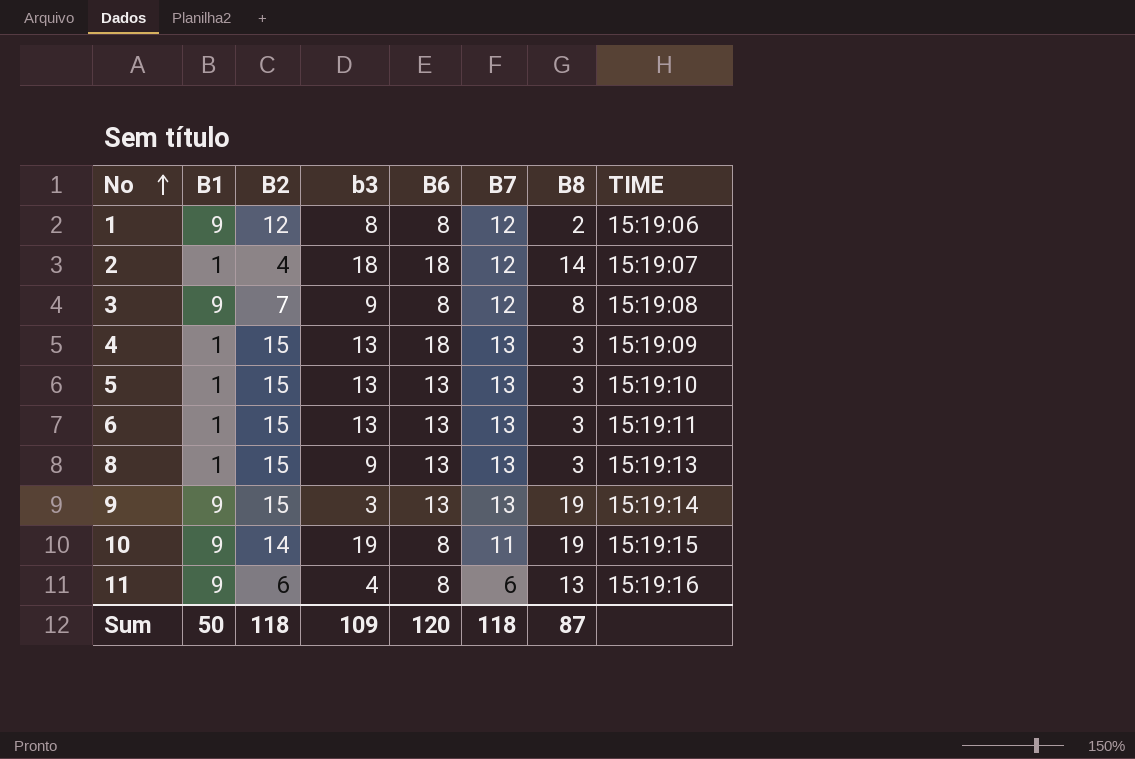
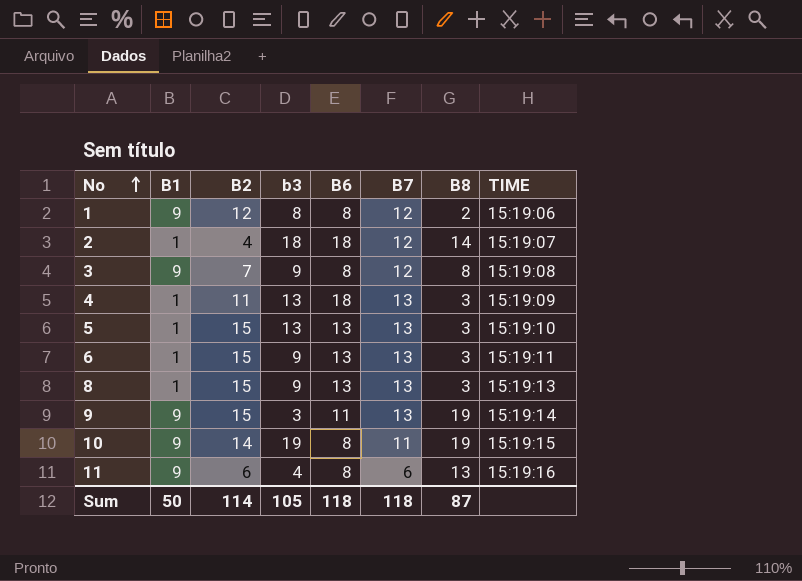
4 | B2: 15 -> 11
6 | b3: 13 -> 9
9 | B6: 13 -> 11
Sum | B2: 118 -> 114
Sum | b3: 109 -> 105
Sum | B6: 120 -> 118

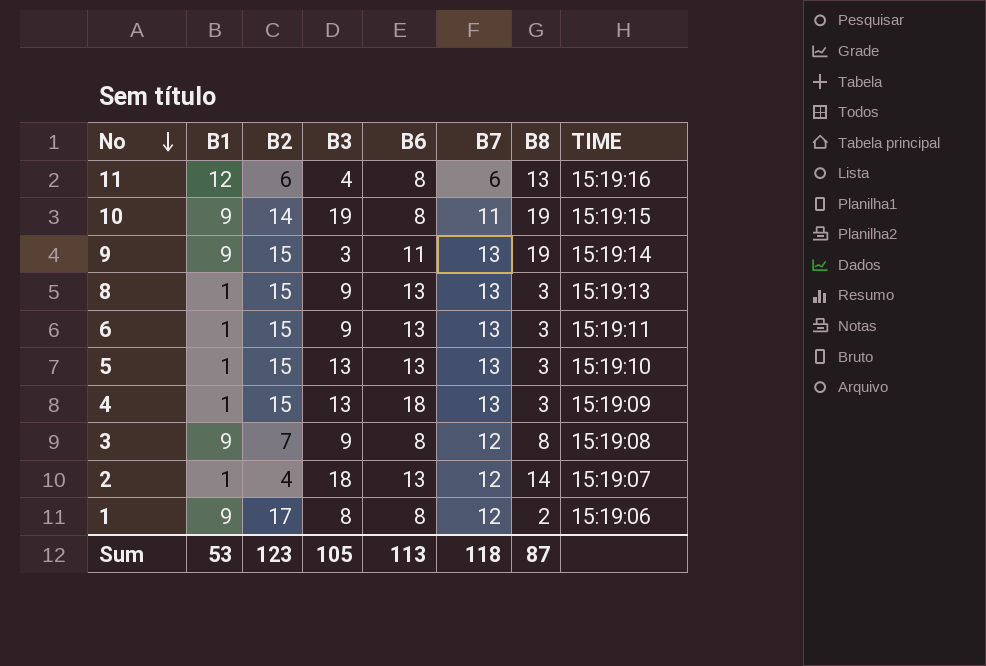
row order: No ascending -> No descending
column name: b3 -> B3
11 | B1: 9 -> 12
4 | B2: 11 -> 15
2 | B6: 18 -> 13
1 | B2: 12 -> 17
Sum | B1: 50 -> 53
Sum | B2: 114 -> 123
Sum | B6: 118 -> 113

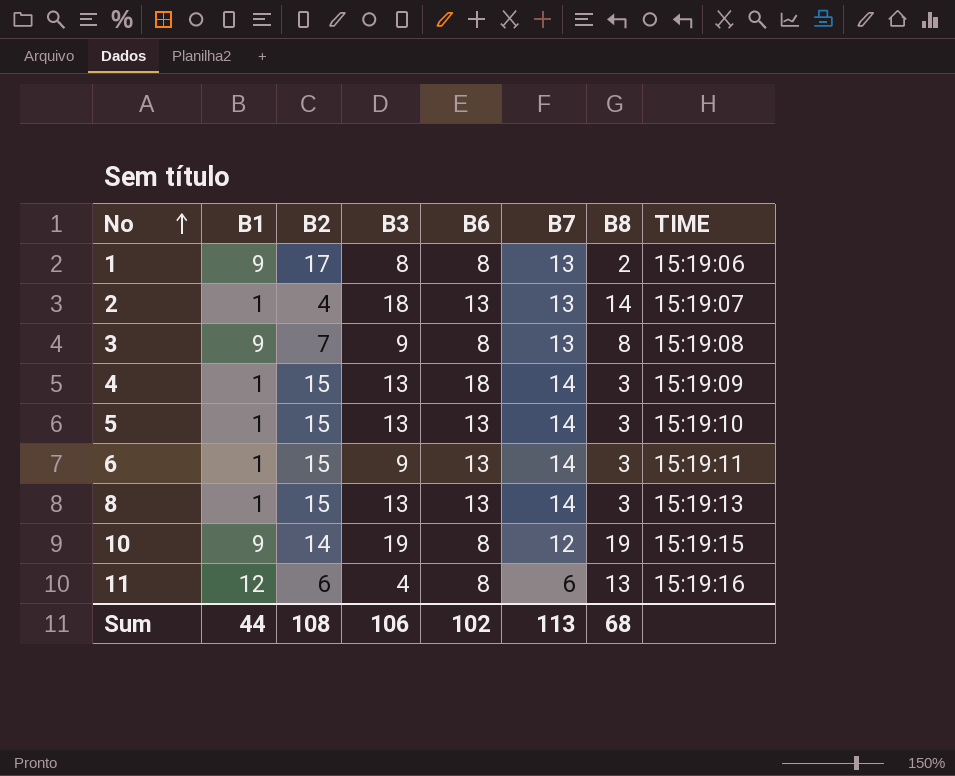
row order: No descending -> No ascending
row 9: 9 | 15 | 3 | 11 | 13 | 19 | 15:19:14 -> none
1 | B7: 12 -> 13
2 | B7: 12 -> 13
3 | B7: 12 -> 13
4 | B7: 13 -> 14
5 | B7: 13 -> 14
6 | B7: 13 -> 14
8 | B3: 9 -> 13
8 | B7: 13 -> 14
10 | B7: 11 -> 12
Sum | B1: 53 -> 44
Sum | B2: 123 -> 108
Sum | B3: 105 -> 106
Sum | B6: 113 -> 102
Sum | B7: 118 -> 113
Sum | B8: 87 -> 68

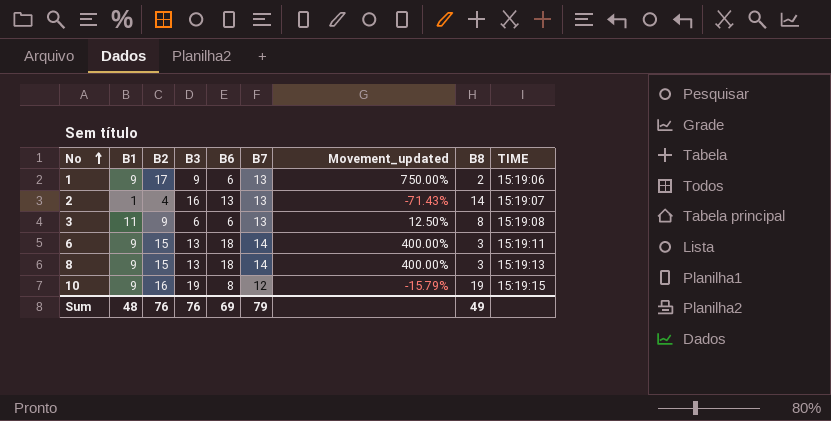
column Movement_updated | formula: none -> ([B2] - [B8]) / [B8]
row 4: 1 | 15 | 13 | 18 | 14 | 3 | 15:19:09 -> none
row 5: 1 | 15 | 13 | 13 | 14 | 3 | 15:19:10 -> none
row 11: 12 | 6 | 4 | 8 | 6 | 13 | 15:19:16 -> none
1 | B3: 8 -> 9
1 | B6: 8 -> 6
2 | B3: 18 -> 16
3 | B1: 9 -> 11
3 | B2: 7 -> 9
3 | B3: 9 -> 6
3 | B6: 8 -> 6
6 | B1: 1 -> 9
6 | B3: 9 -> 13
6 | B6: 13 -> 18
8 | B1: 1 -> 9
8 | B6: 13 -> 18
10 | B2: 14 -> 16
Sum | B1: 44 -> 48
Sum | B2: 108 -> 76
Sum | B3: 106 -> 76
Sum | B6: 102 -> 69
Sum | B7: 113 -> 79
Sum | B8: 68 -> 49

